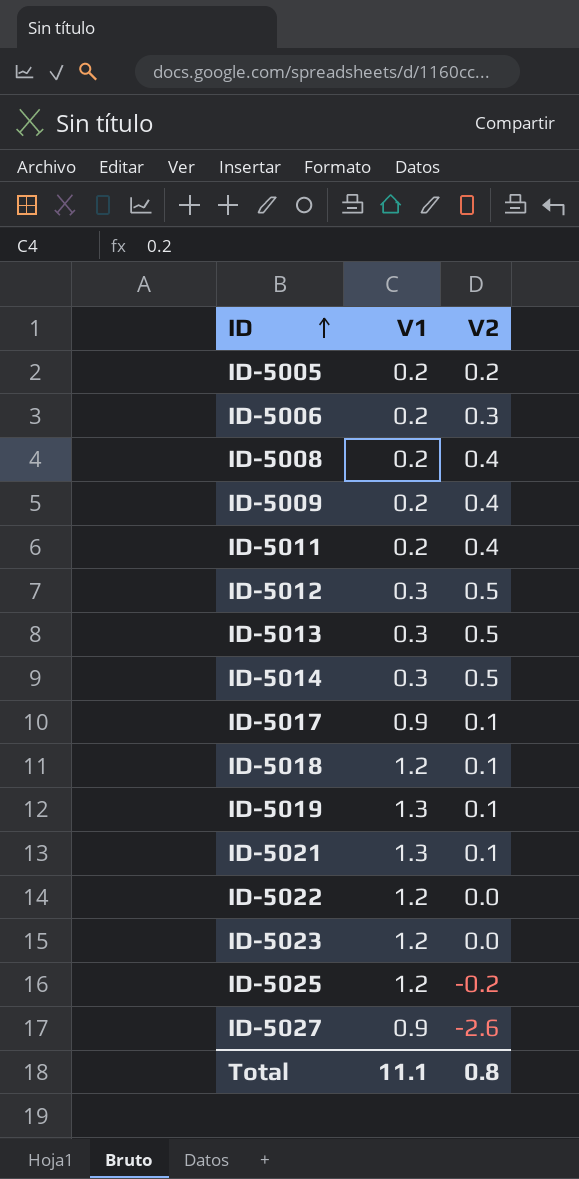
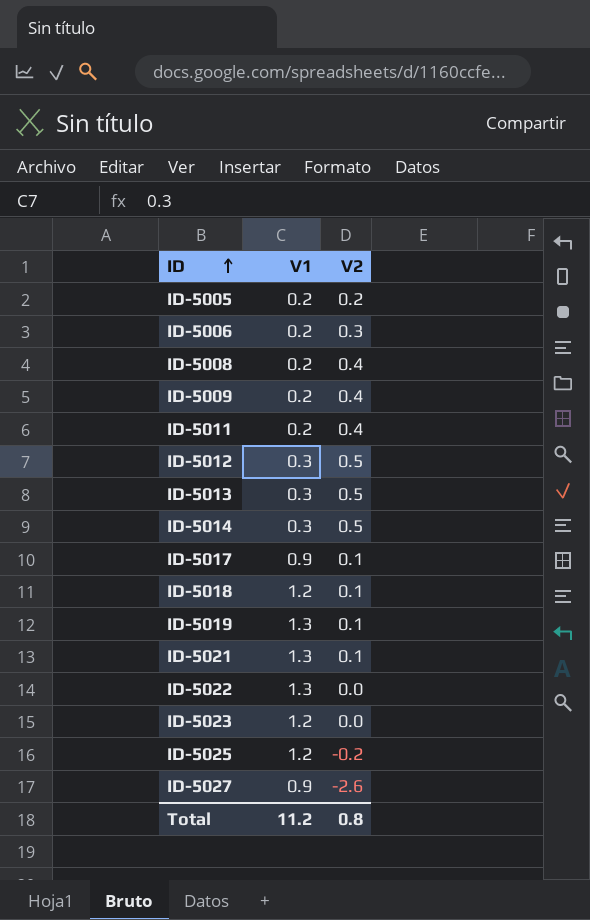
ID-5022 | V1: 1.2 -> 1.3
Total | V1: 11.1 -> 11.2

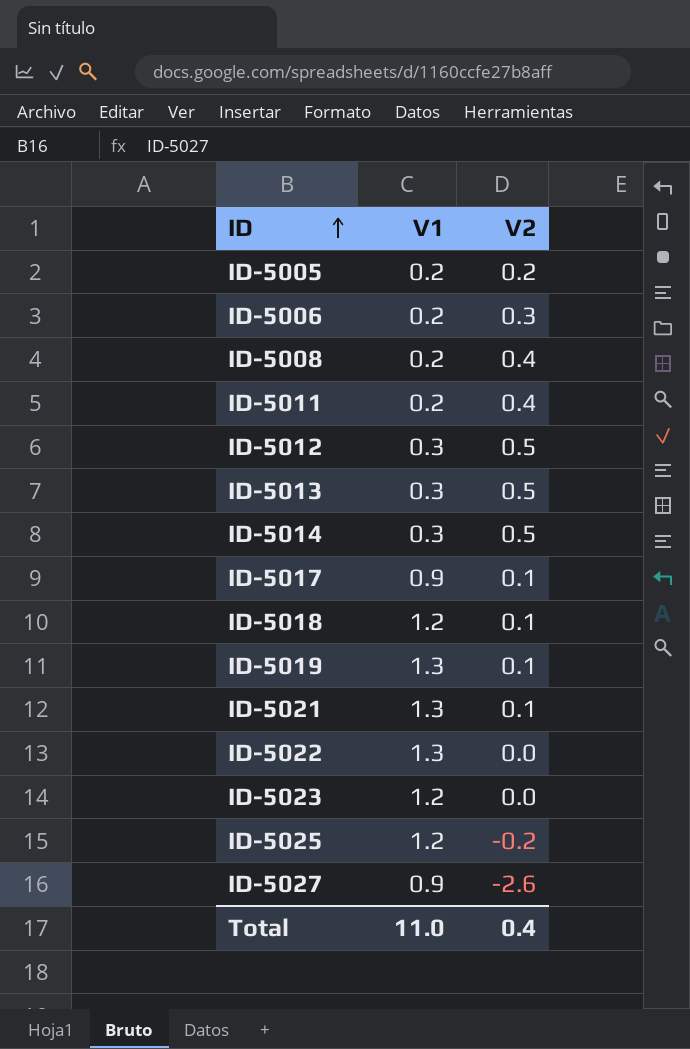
row ID-5009: 0.2 | 0.4 -> none
Total | V1: 11.2 -> 11.0
Total | V2: 0.8 -> 0.4

